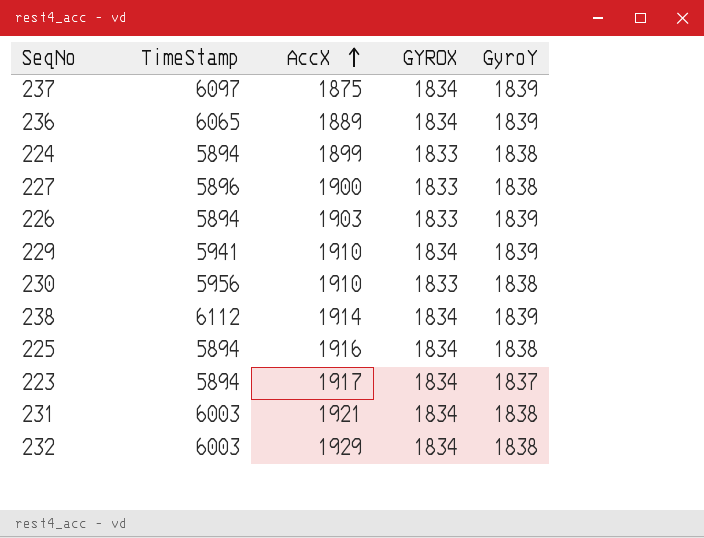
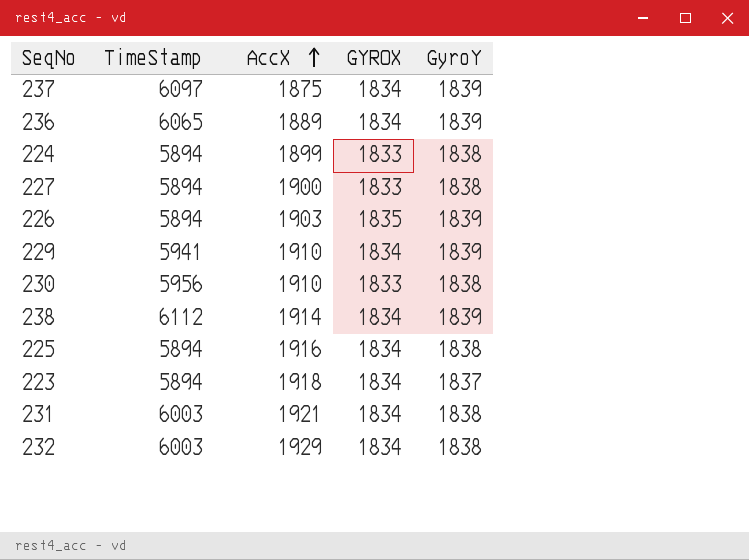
227 | TimeStamp: 5896 -> 5894
226 | GYROX: 1833 -> 1835
223 | AccX: 1917 -> 1918

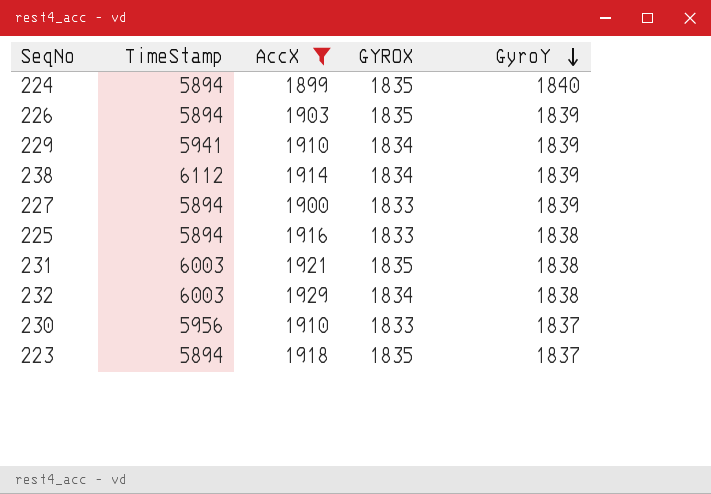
filter: none -> AccX >= 1899
row order: AccX ascending -> GyroY descending
224 | GYROX: 1833 -> 1835
224 | GyroY: 1838 -> 1840
227 | GyroY: 1838 -> 1839
225 | GYROX: 1834 -> 1833
231 | GYROX: 1834 -> 1835
230 | GyroY: 1838 -> 1837
223 | GYROX: 1834 -> 1835

